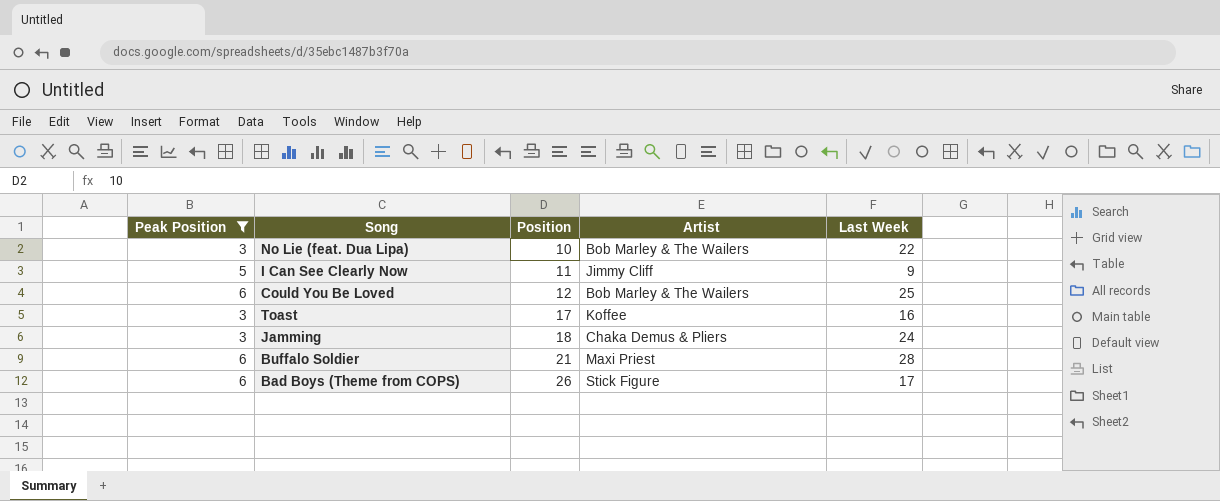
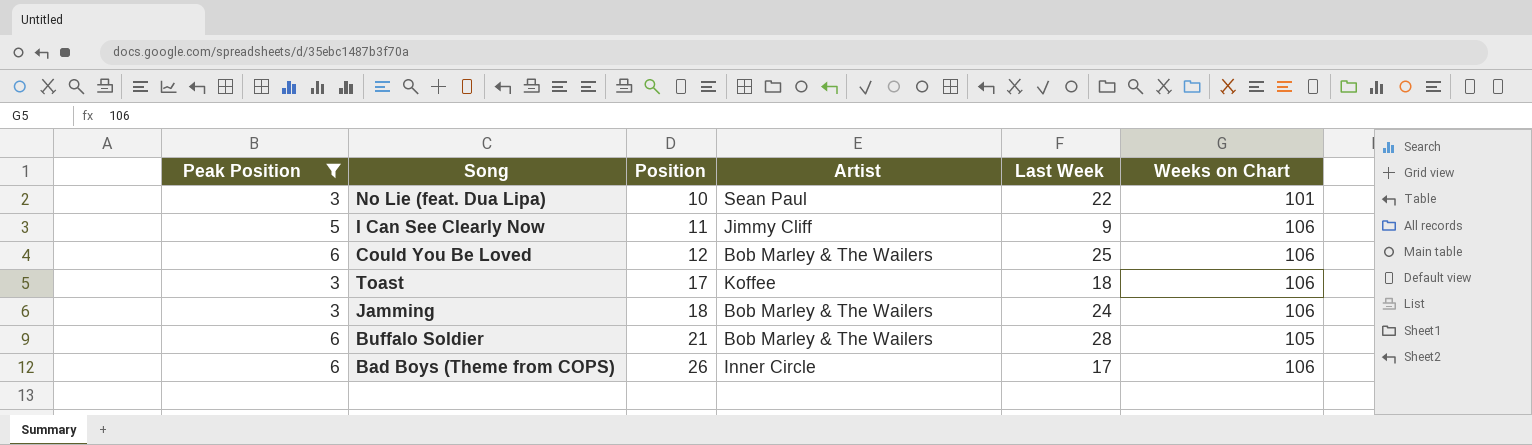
column Weeks on Chart | position: none -> 6
No Lie (feat. Dua Lipa) | Artist: Bob Marley & The Wailers -> Sean Paul
Toast | Last Week: 16 -> 18
Jamming | Artist: Chaka Demus & Pliers -> Bob Marley & The Wailers
Buffalo Soldier | Artist: Maxi Priest -> Bob Marley & The Wailers
Bad Boys (Theme from COPS) | Artist: Stick Figure -> Inner Circle

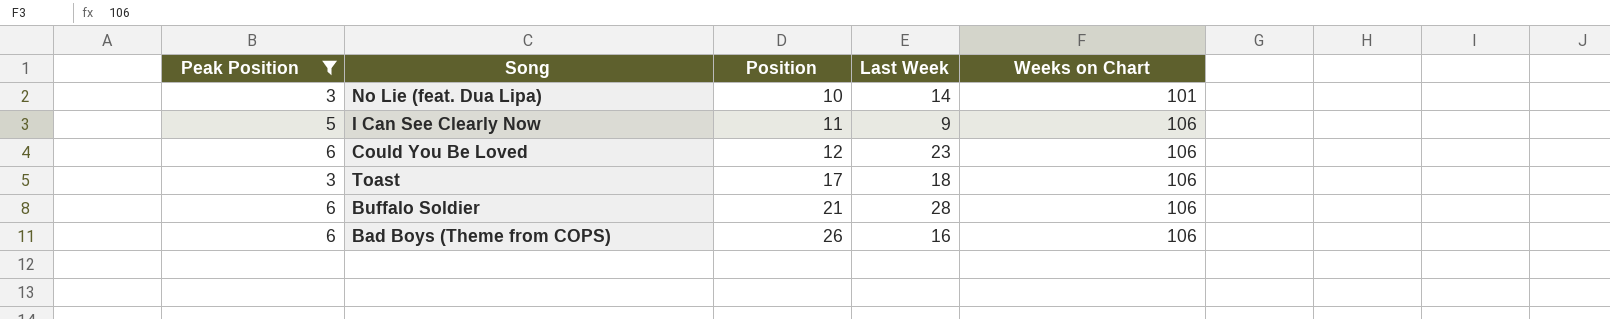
column Artist | position: 4 -> none
row Jamming: 3 | 18 | Bob Marley & The Wailers | 24 | 106 -> none
No Lie (feat. Dua Lipa) | Last Week: 22 -> 14
Could You Be Loved | Last Week: 25 -> 23
Buffalo Soldier | Weeks on Chart: 105 -> 106
Bad Boys (Theme from COPS) | Last Week: 17 -> 16

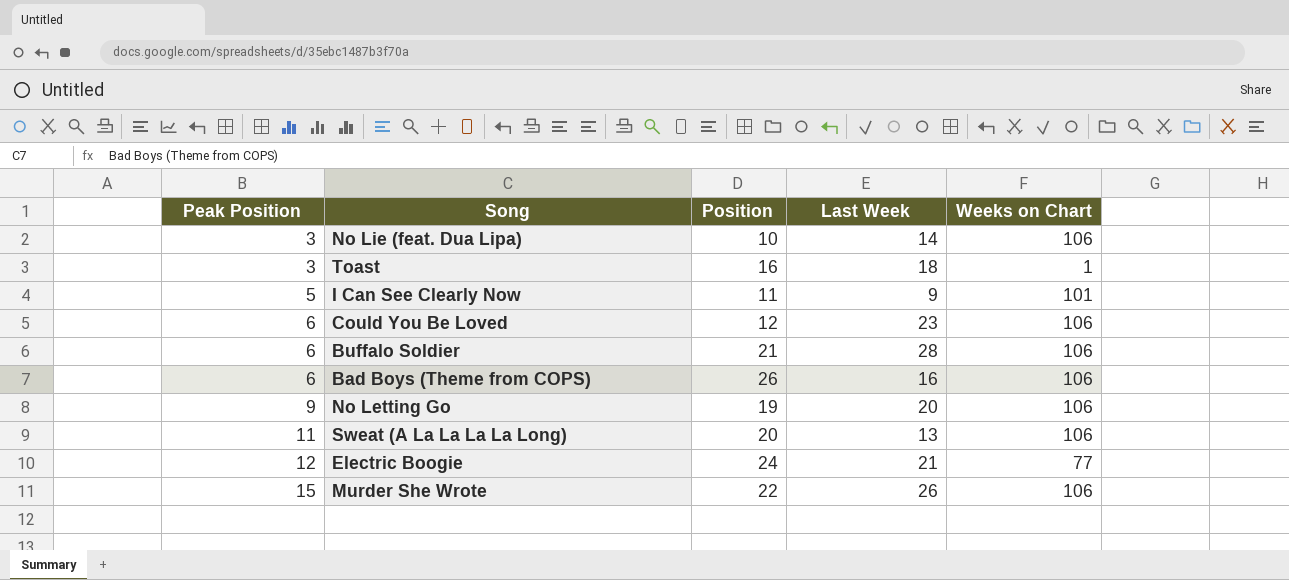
filter: Peak Position <= 6 -> none
row order: Position ascending -> Peak Position ascending
No Lie (feat. Dua Lipa) | Weeks on Chart: 101 -> 106
Toast | Position: 17 -> 16
Toast | Weeks on Chart: 106 -> 1
I Can See Clearly Now | Weeks on Chart: 106 -> 101

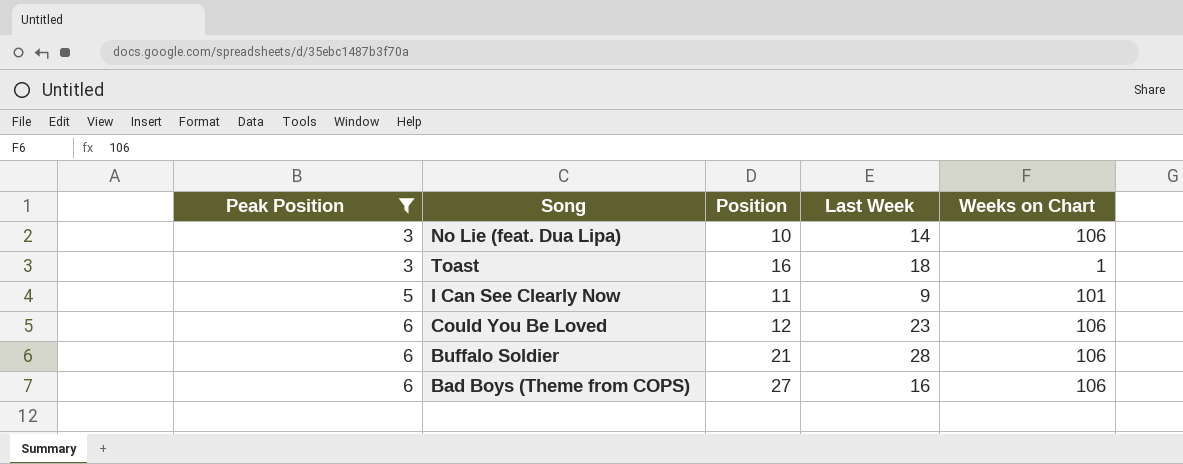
filter: none -> Peak Position <= 6
Bad Boys (Theme from COPS) | Position: 26 -> 27

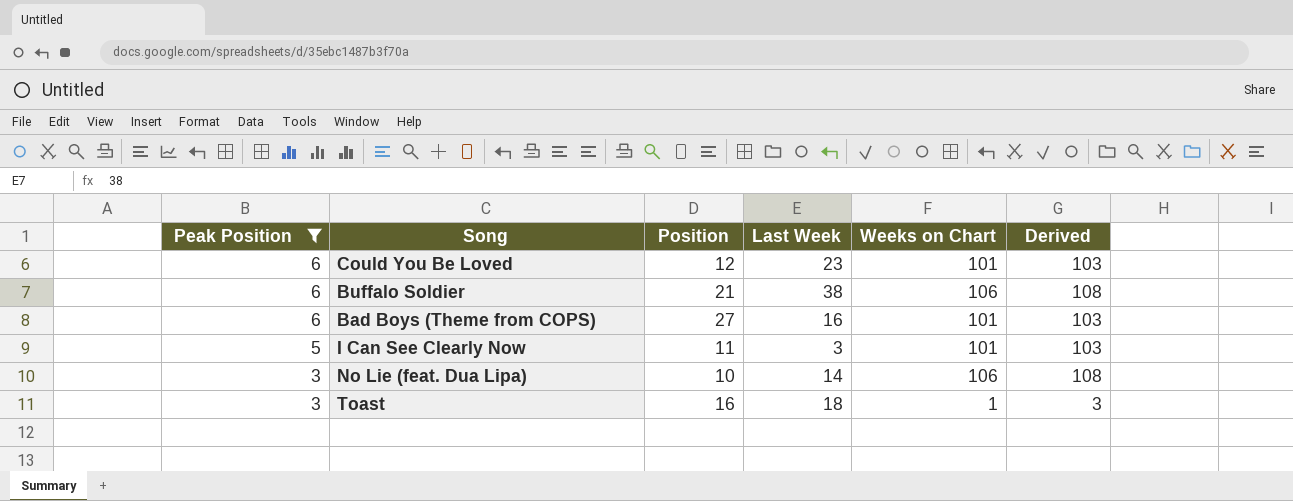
row order: Peak Position ascending -> Peak Position descending
column Derived | formula: none -> [Weeks on Chart] + 2
Could You Be Loved | Weeks on Chart: 106 -> 101
Buffalo Soldier | Last Week: 28 -> 38
Bad Boys (Theme from COPS) | Weeks on Chart: 106 -> 101
I Can See Clearly Now | Last Week: 9 -> 3

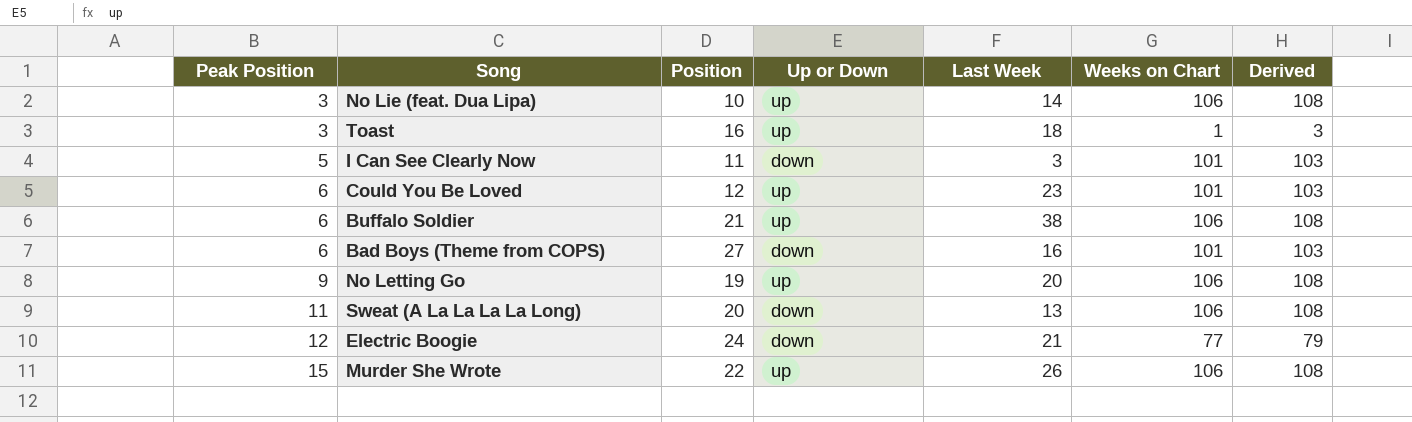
filter: Peak Position <= 6 -> none
row order: Peak Position descending -> Peak Position ascending
column Up or Down | position: none -> 4

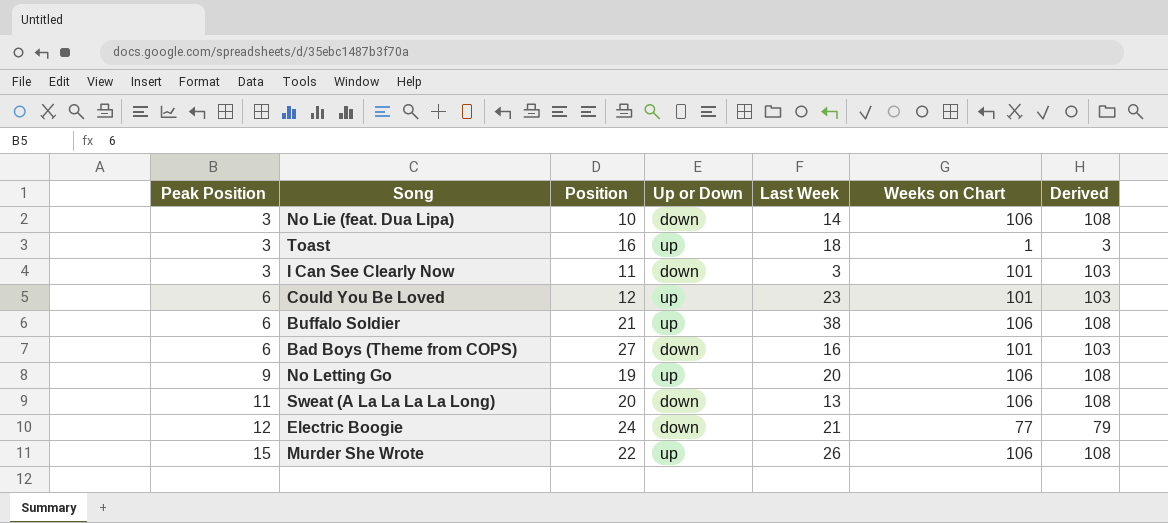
No Lie (feat. Dua Lipa) | Up or Down: up -> down
I Can See Clearly Now | Peak Position: 5 -> 3

